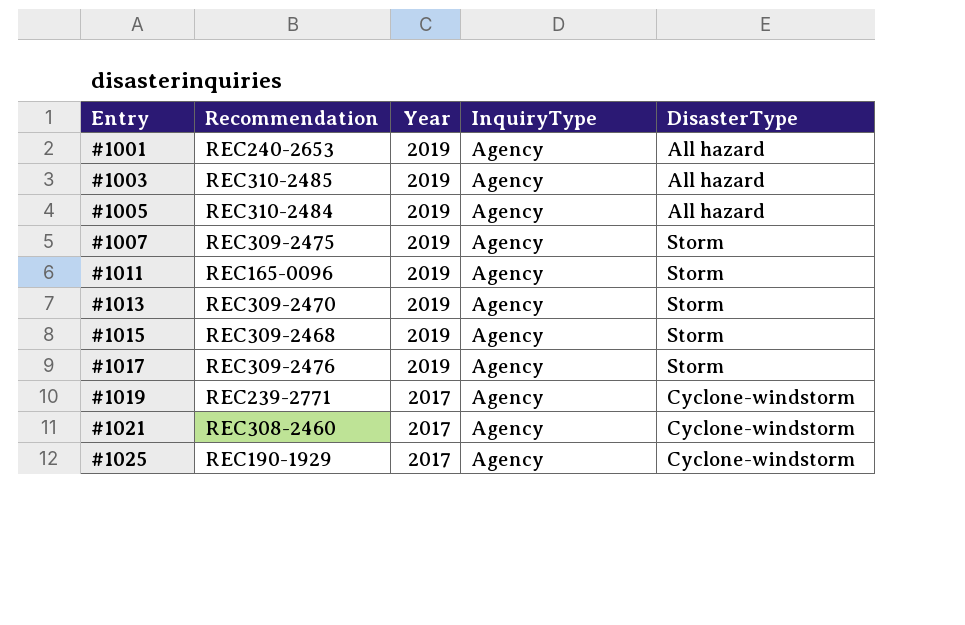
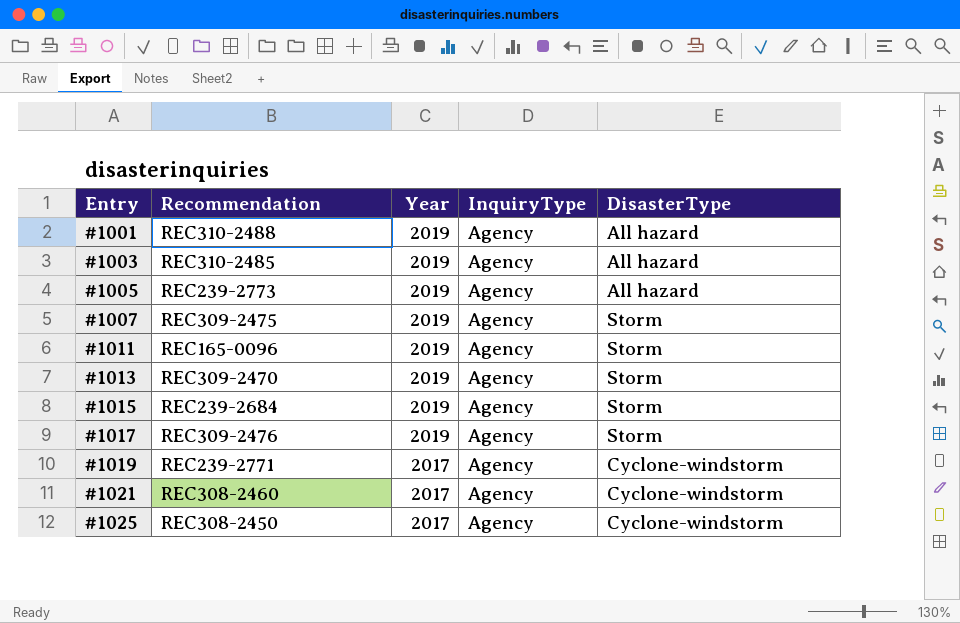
#1001 | Recommendation: REC240-2653 -> REC310-2488
#1005 | Recommendation: REC310-2484 -> REC239-2773
#1015 | Recommendation: REC309-2468 -> REC239-2684
#1025 | Recommendation: REC190-1929 -> REC308-2450

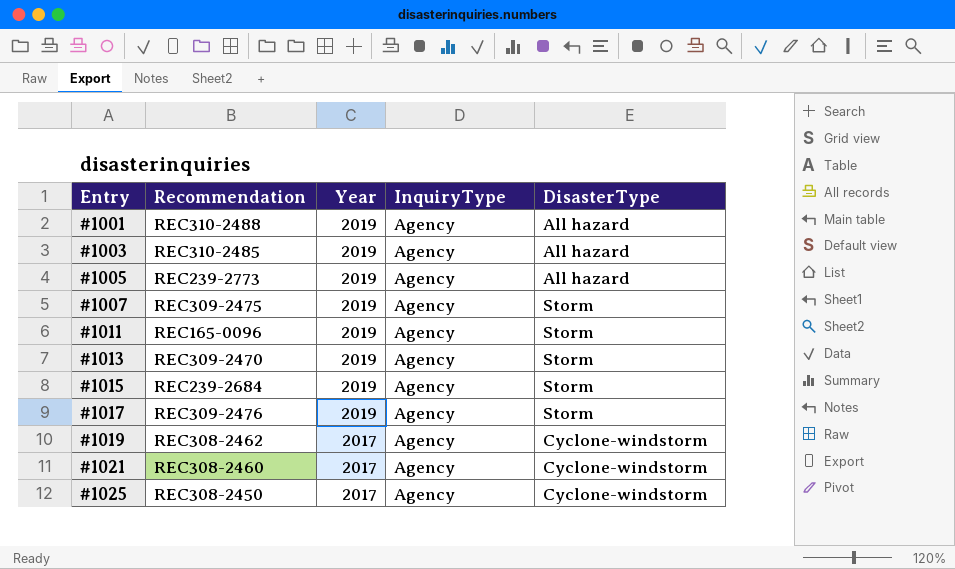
#1019 | Recommendation: REC239-2771 -> REC308-2462

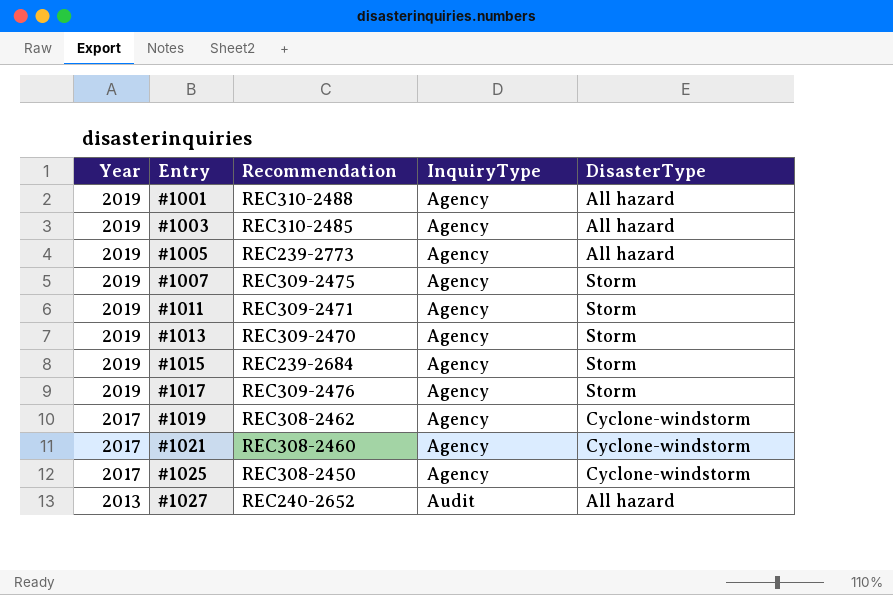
column Year | position: 3 -> 1
#1011 | Recommendation: REC165-0096 -> REC309-2471
row #1027: none -> 2013 | REC240-2652 | Audit | All hazard

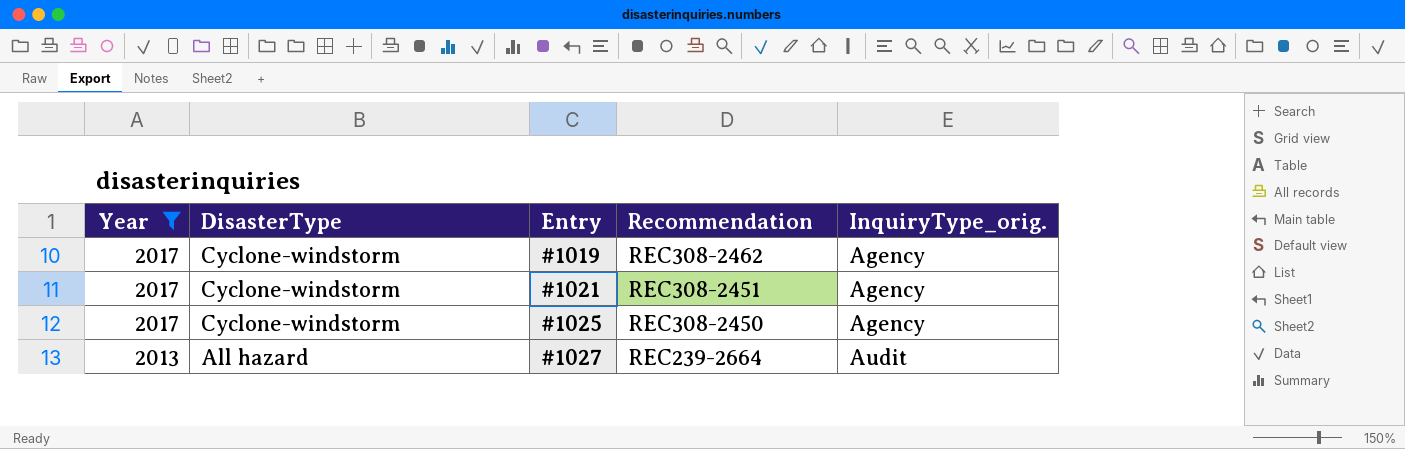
filter: none -> Year != 2019
column DisasterType | position: 5 -> 2
column name: InquiryType -> InquiryType_orig.
#1021 | Recommendation: REC308-2460 -> REC308-2451
#1027 | Recommendation: REC240-2652 -> REC239-2664

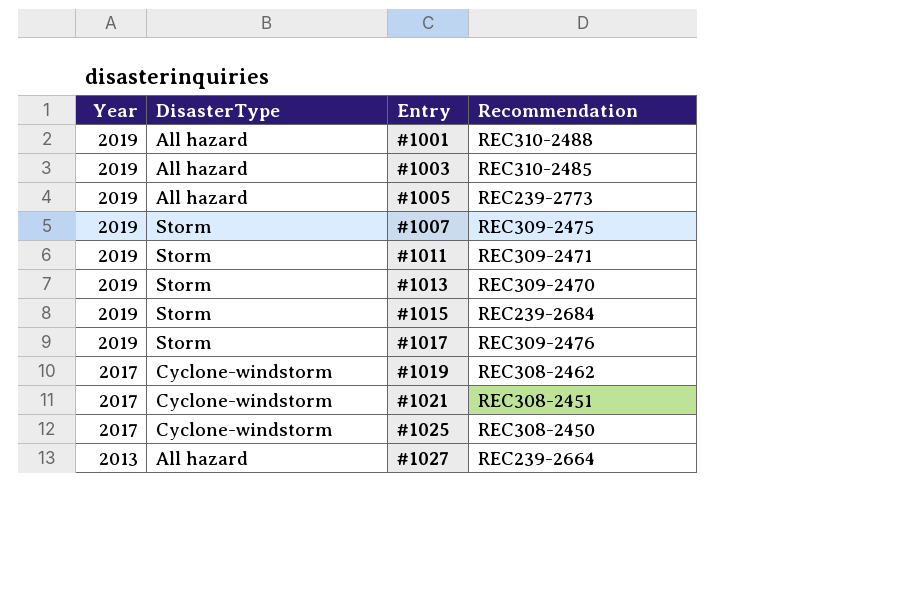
filter: Year != 2019 -> none
column InquiryType_orig. | position: 5 -> none

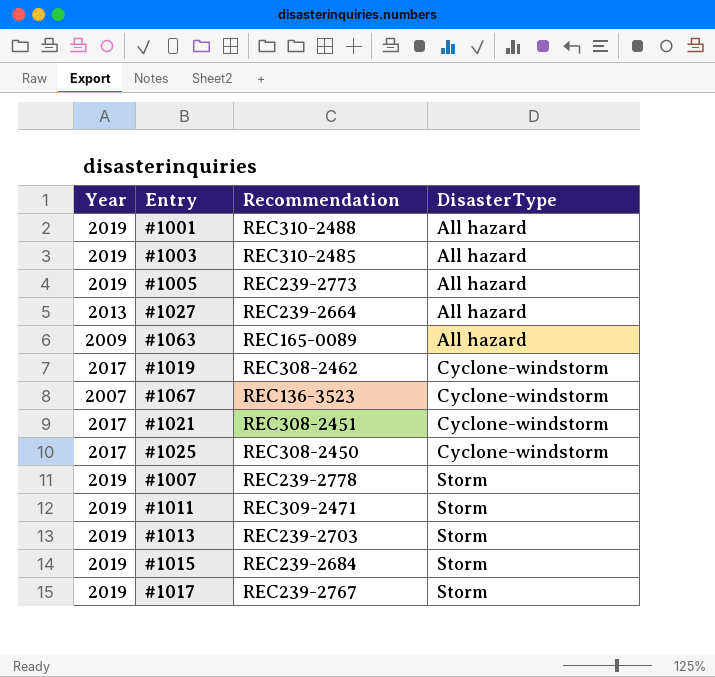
row order: Year descending -> DisasterType ascending
column DisasterType | position: 2 -> 4
row #1063: none -> 2009 | REC165-0089 | All hazard
row #1067: none -> 2007 | REC136-3523 | Cyclone-windstorm
#1007 | Recommendation: REC309-2475 -> REC239-2778
#1013 | Recommendation: REC309-2470 -> REC239-2703
#1017 | Recommendation: REC309-2476 -> REC239-2767

